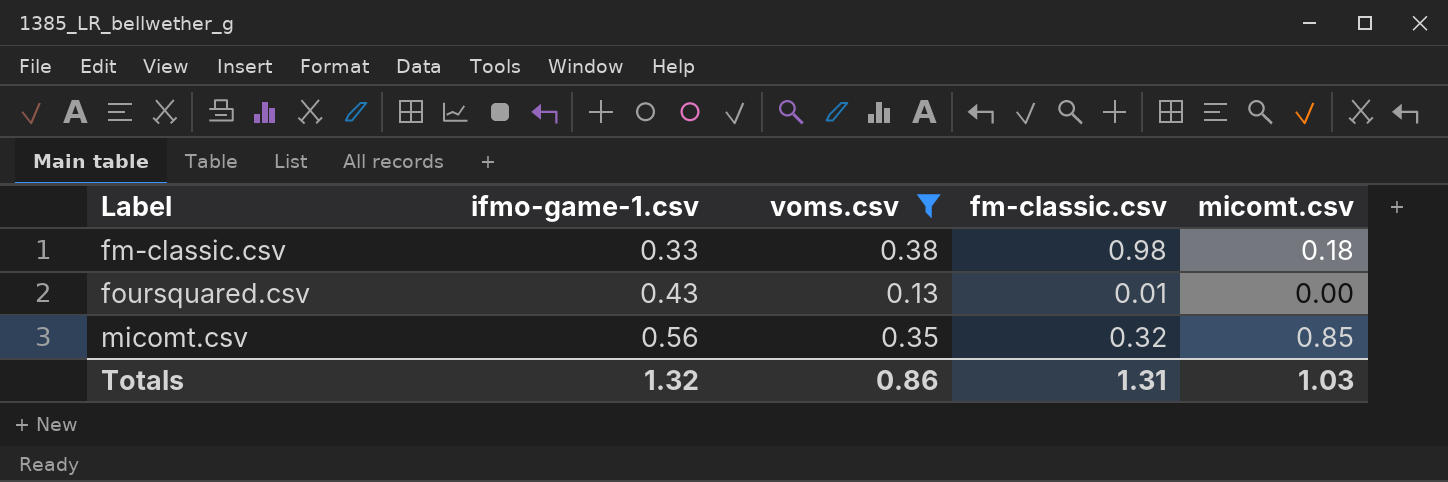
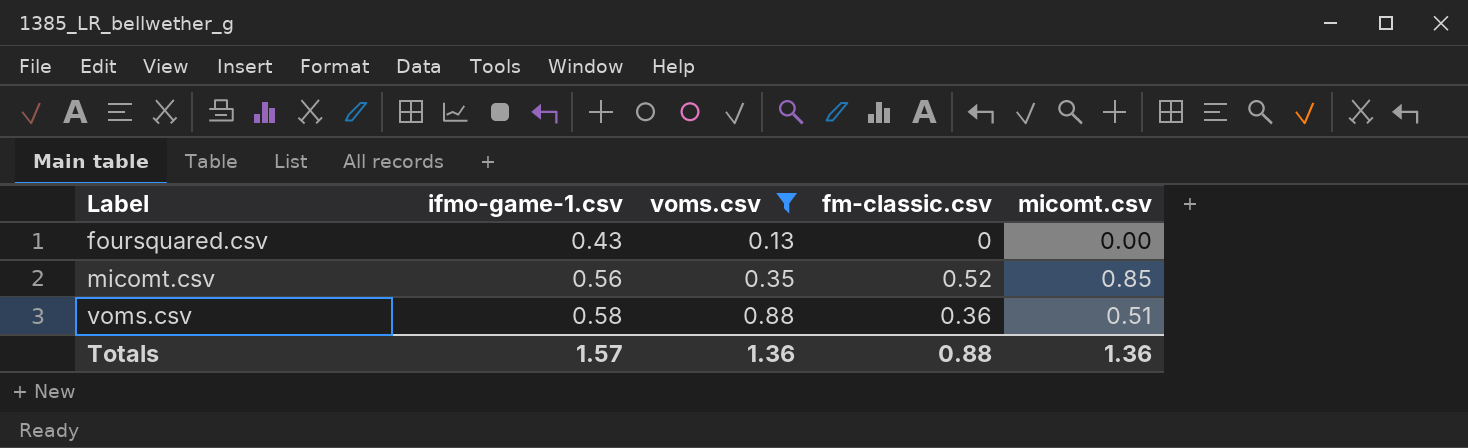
row fm-classic.csv: 0.33 | 0.38 | 0.98 | 0.18 -> none
foursquared.csv | fm-classic.csv: 0.01 -> 0
micomt.csv | fm-classic.csv: 0.32 -> 0.52
row voms.csv: none -> 0.58 | 0.88 | 0.36 | 0.51
Totals | ifmo-game-1.csv: 1.32 -> 1.57
Totals | voms.csv: 0.86 -> 1.36
Totals | fm-classic.csv: 1.31 -> 0.88
Totals | micomt.csv: 1.03 -> 1.36

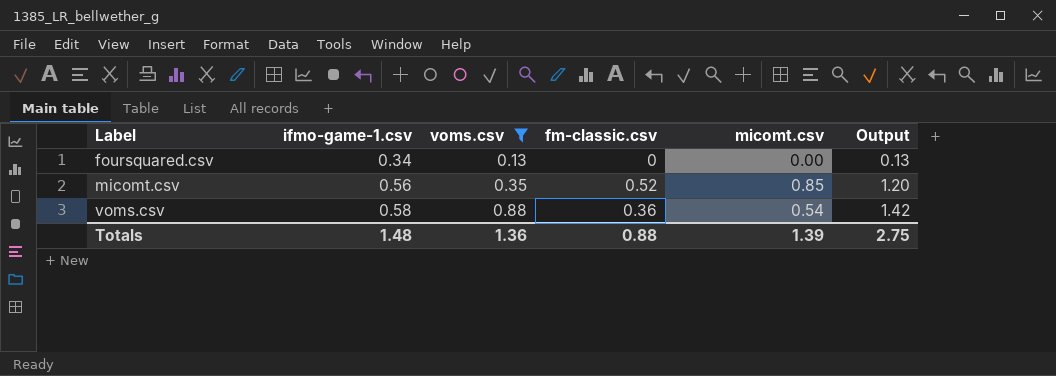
column Output | formula: none -> [voms.csv] + [micomt.csv]
foursquared.csv | ifmo-game-1.csv: 0.43 -> 0.34
voms.csv | micomt.csv: 0.51 -> 0.54
Totals | ifmo-game-1.csv: 1.57 -> 1.48
Totals | micomt.csv: 1.36 -> 1.39

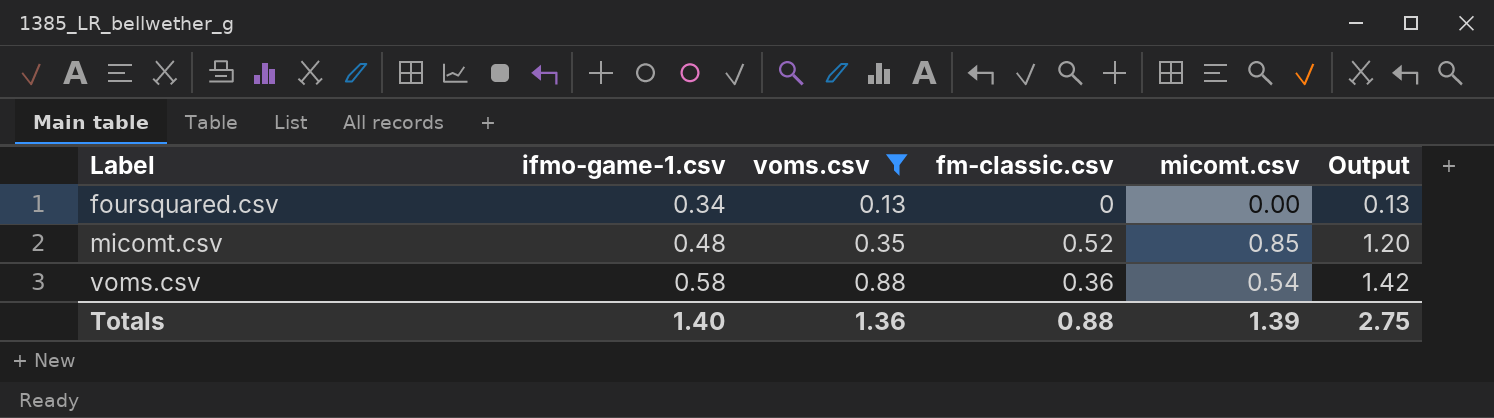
micomt.csv | ifmo-game-1.csv: 0.56 -> 0.48
Totals | ifmo-game-1.csv: 1.48 -> 1.40

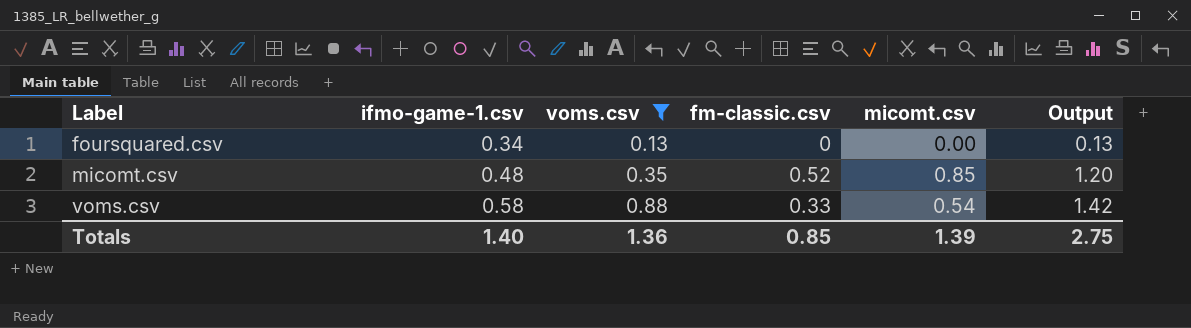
voms.csv | fm-classic.csv: 0.36 -> 0.33
Totals | fm-classic.csv: 0.88 -> 0.85

